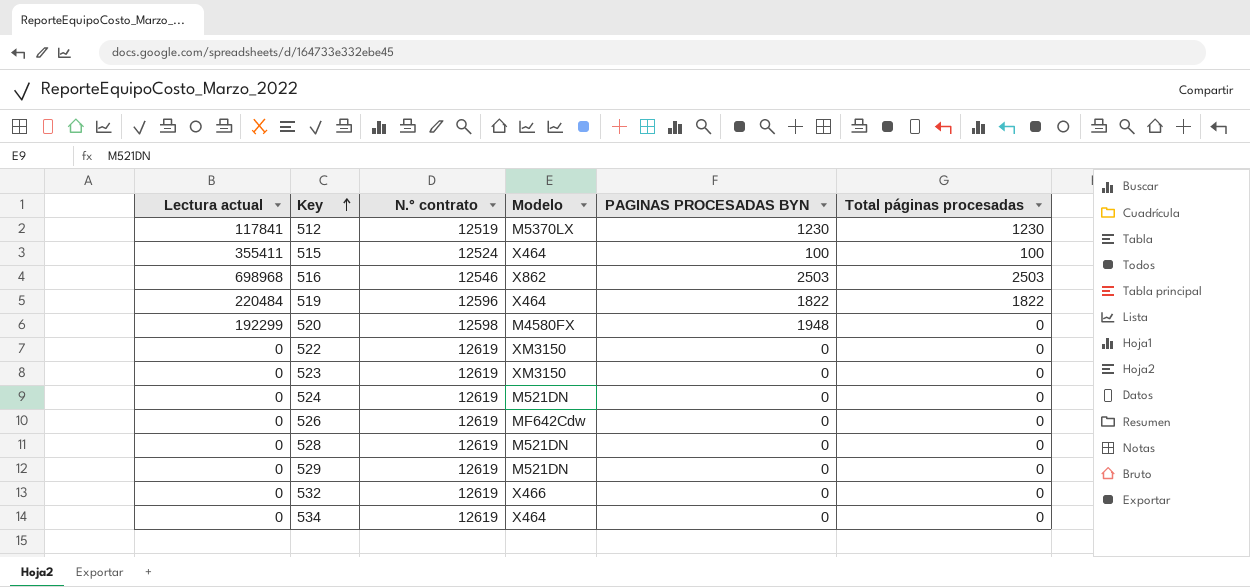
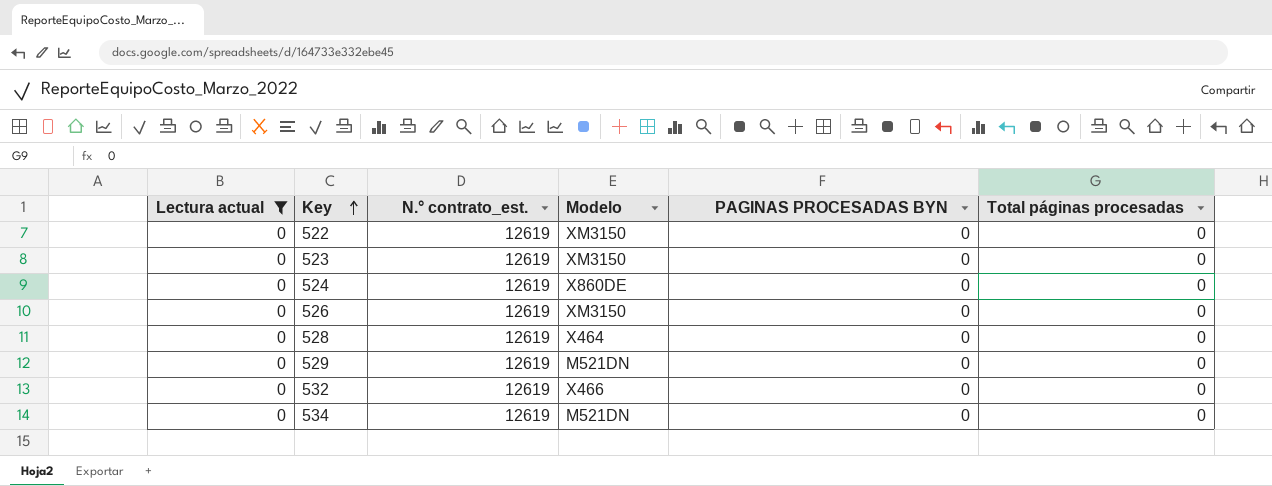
filter: none -> Lectura actual = 0
column name: N.° contrato -> N.° contrato_est.
524 | Modelo: M521DN -> X860DE
526 | Modelo: MF642Cdw -> XM3150
528 | Modelo: M521DN -> X464
534 | Modelo: X464 -> M521DN

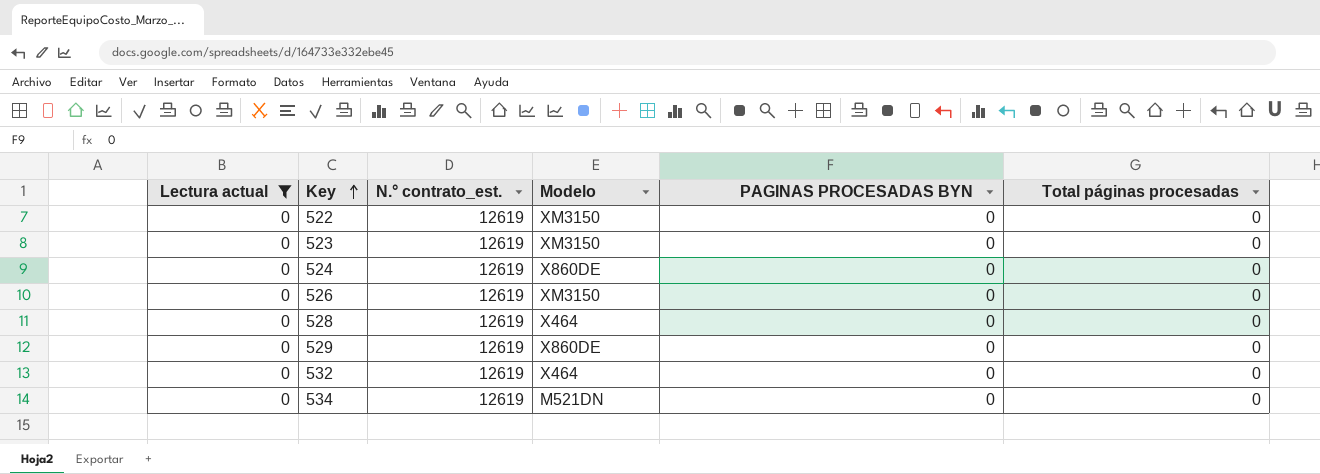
529 | Modelo: M521DN -> X860DE
532 | Modelo: X466 -> X464

